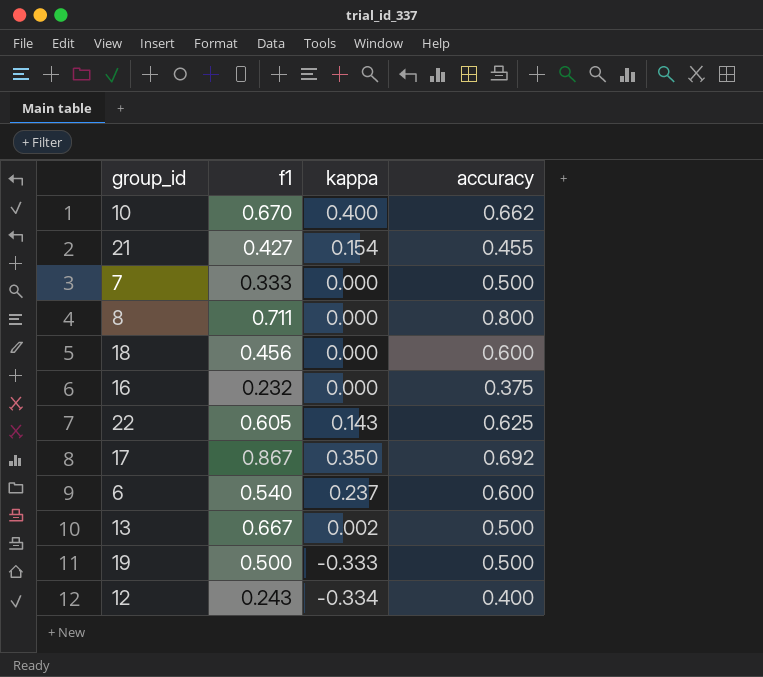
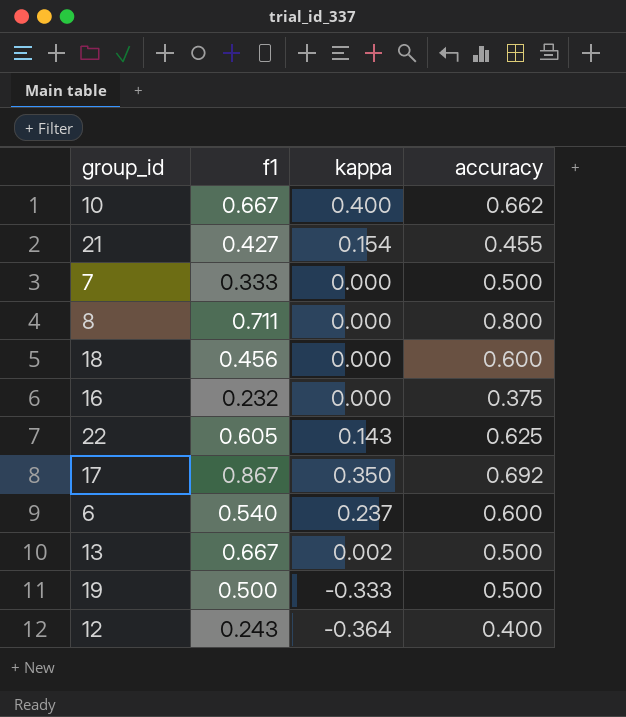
10 | f1: 0.670 -> 0.667
12 | kappa: -0.334 -> -0.364

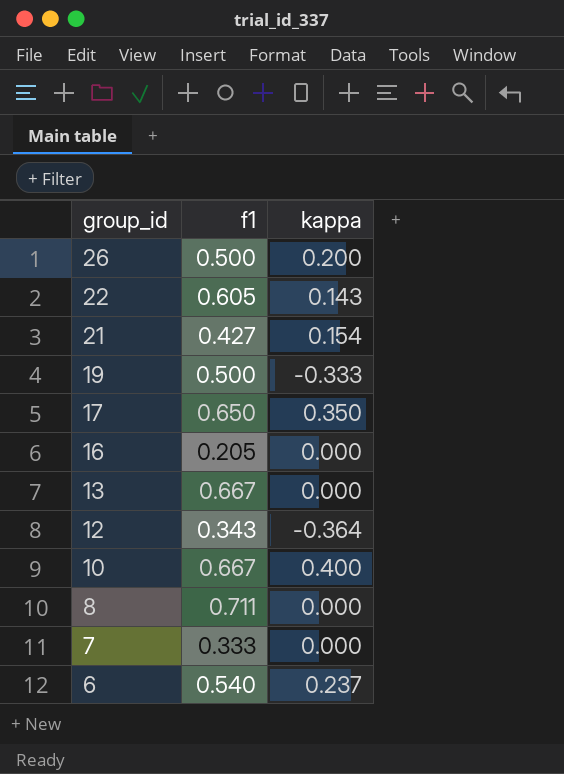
row order: none -> group_id descending
column accuracy | position: 4 -> none
row 18: 0.456 | 0.000 | 0.600 -> none
row 26: none -> 0.500 | 0.200
17 | f1: 0.867 -> 0.650
16 | f1: 0.232 -> 0.205
13 | kappa: 0.002 -> 0.000
12 | f1: 0.243 -> 0.343

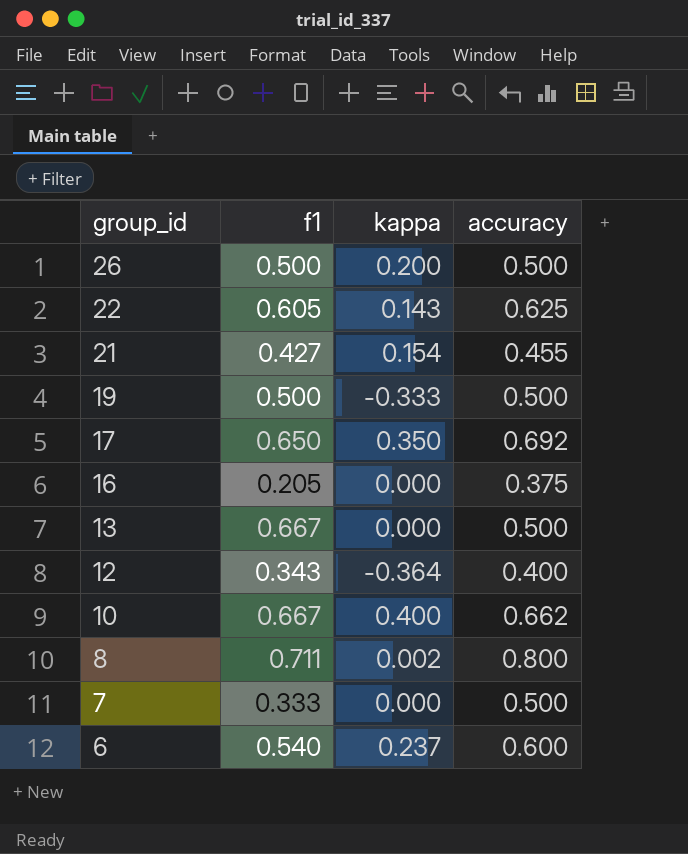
column accuracy | position: none -> 4
8 | kappa: 0.000 -> 0.002

